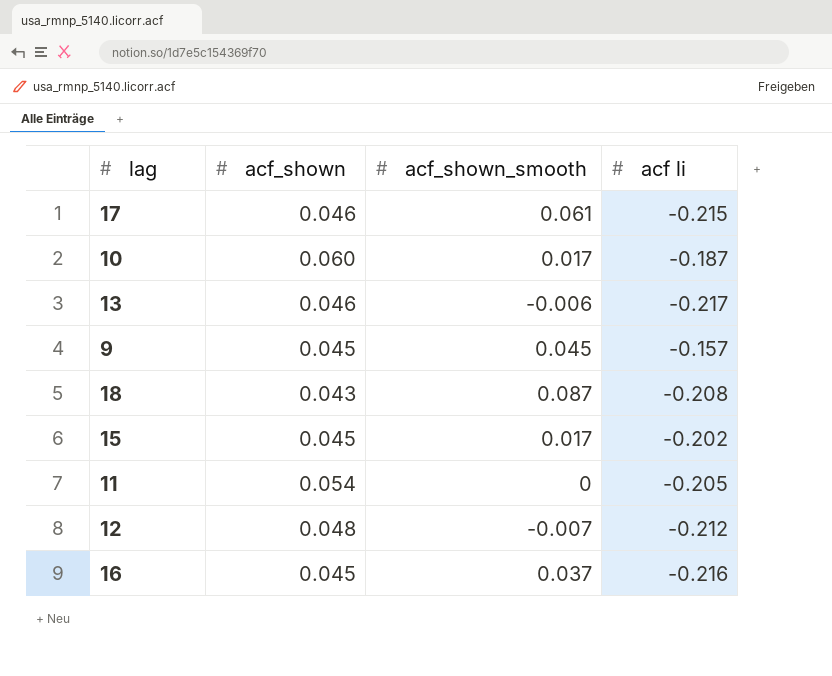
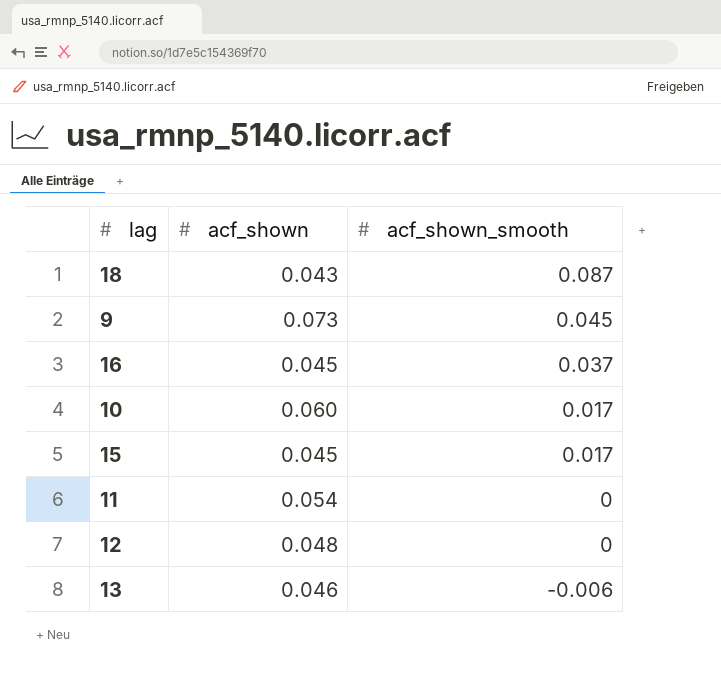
row order: none -> acf_shown_smooth descending
column acf li | position: 4 -> none
row 17: 0.046 | 0.061 | -0.215 -> none
9 | acf_shown: 0.045 -> 0.073
12 | acf_shown_smooth: -0.007 -> 0

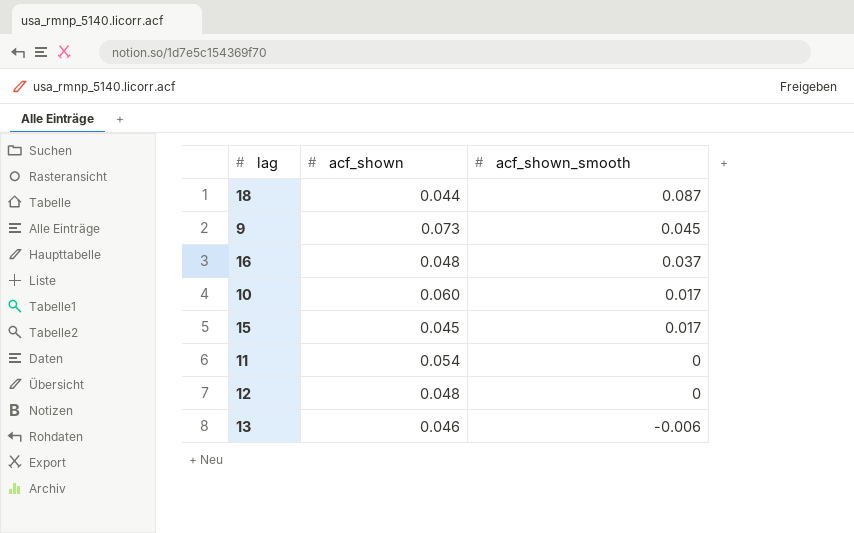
18 | acf_shown: 0.043 -> 0.044
16 | acf_shown: 0.045 -> 0.048

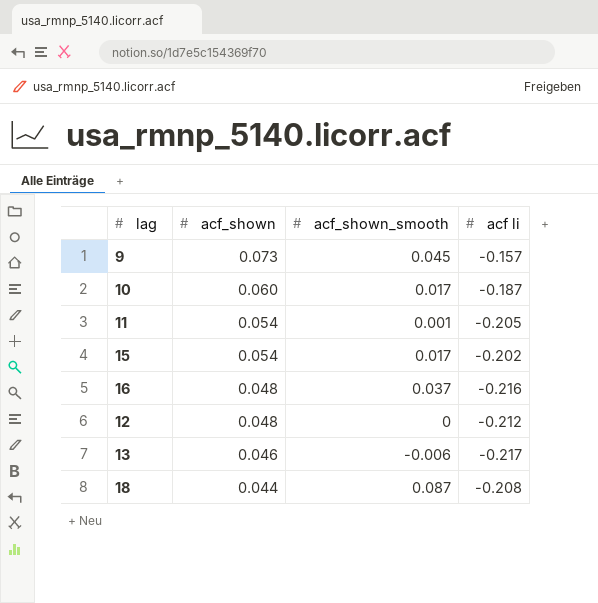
row order: acf_shown_smooth descending -> acf_shown descending
column acf li | position: none -> 4
11 | acf_shown_smooth: 0 -> 0.001
15 | acf_shown: 0.045 -> 0.054

